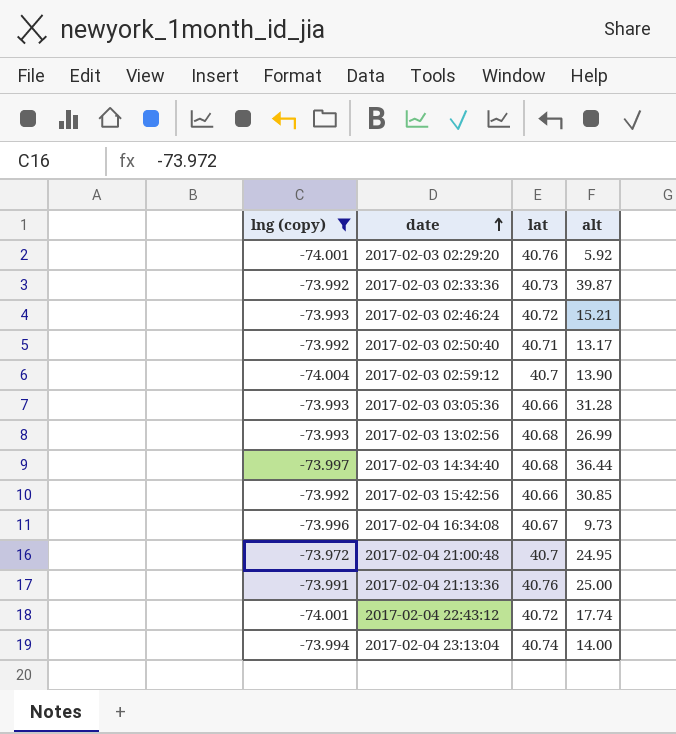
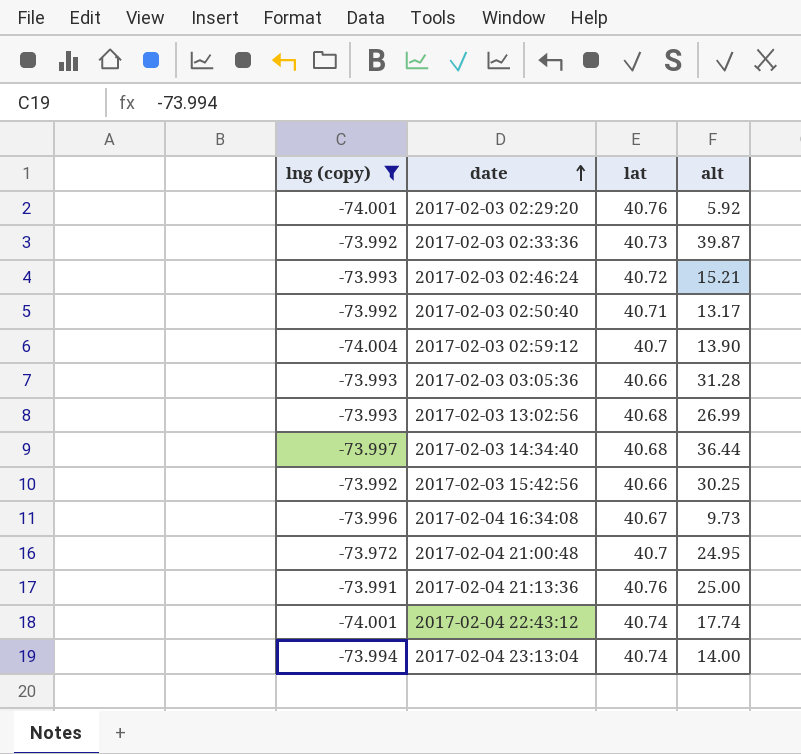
2017-02-03 15:42:56 | alt: 30.85 -> 30.25
2017-02-04 22:43:12 | lat: 40.72 -> 40.74

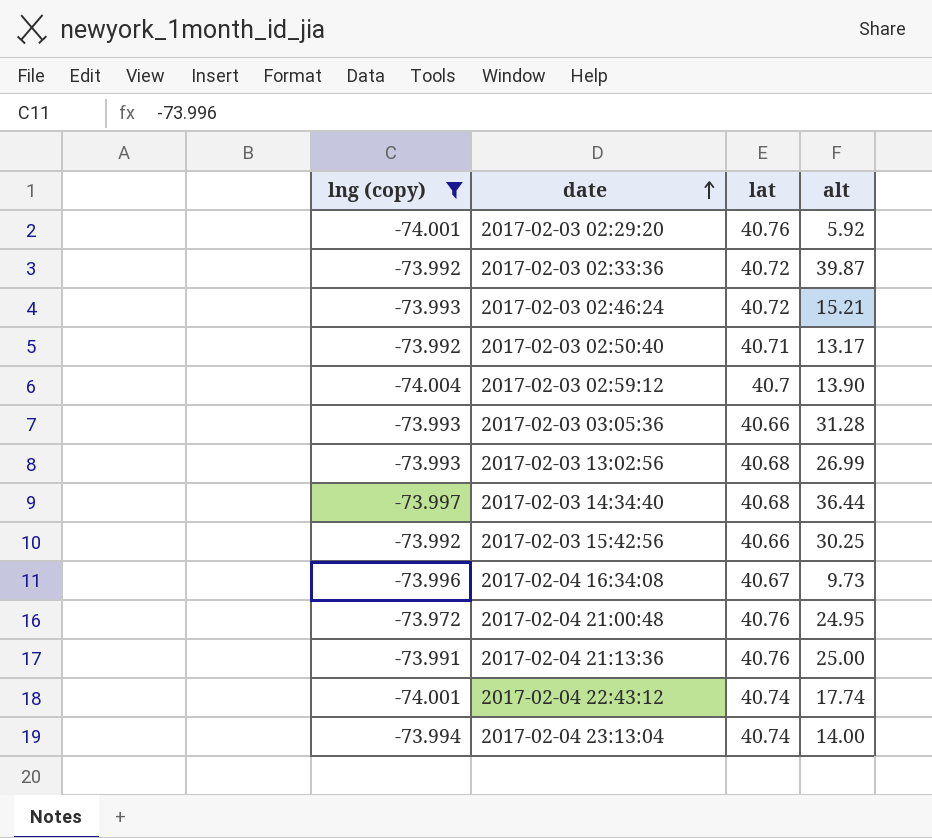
2017-02-03 02:33:36 | lat: 40.73 -> 40.72
2017-02-04 21:00:48 | lat: 40.7 -> 40.76

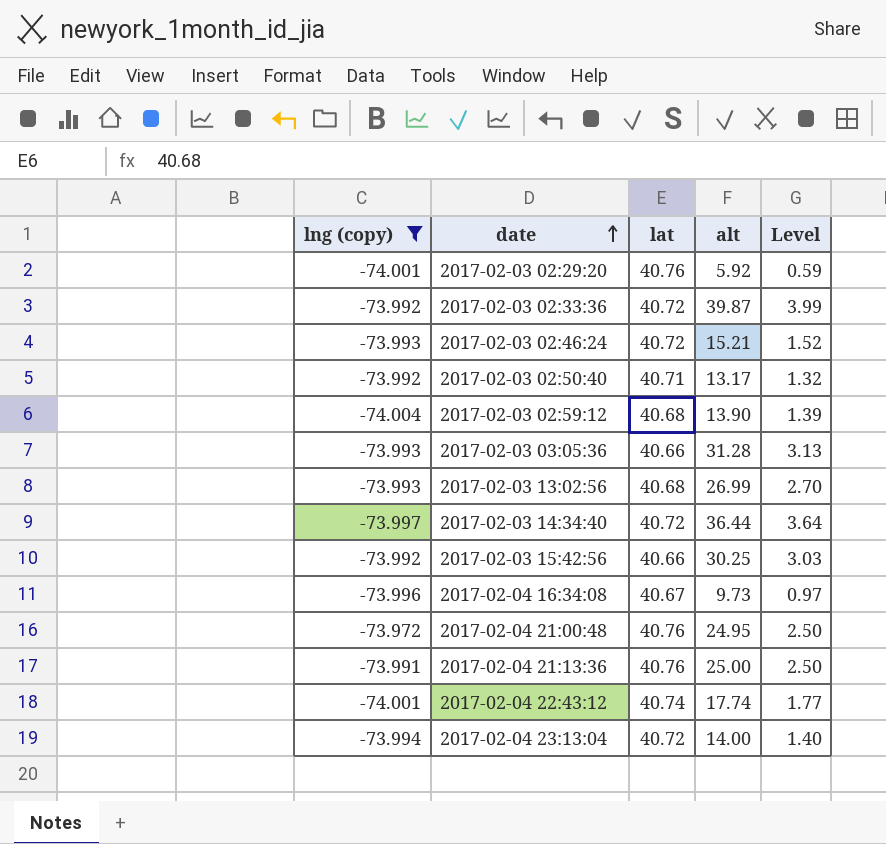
column Level | formula: none -> [alt] * 0.1
2017-02-03 02:59:12 | lat: 40.7 -> 40.68
2017-02-03 14:34:40 | lat: 40.68 -> 40.72
2017-02-04 23:13:04 | lat: 40.74 -> 40.72

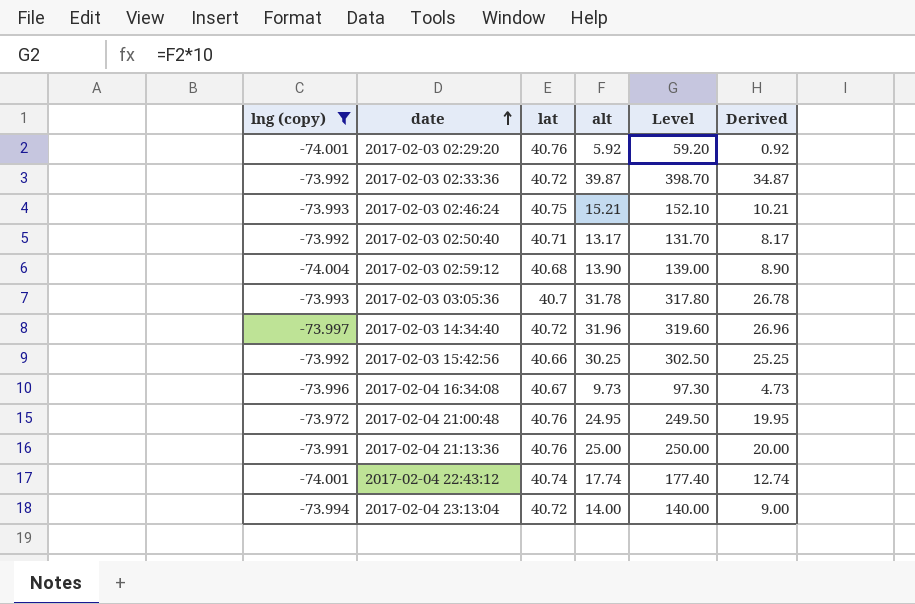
column Level | formula: [alt] * 0.1 -> [alt] * 10
column Derived | formula: none -> [alt] - 5
row 2017-02-03 13:02:56: -73.993 | 40.68 | 26.99 | 2.70 -> none
2017-02-03 02:46:24 | lat: 40.72 -> 40.75
2017-02-03 03:05:36 | lat: 40.66 -> 40.7
2017-02-03 03:05:36 | alt: 31.28 -> 31.78
2017-02-03 14:34:40 | alt: 36.44 -> 31.96

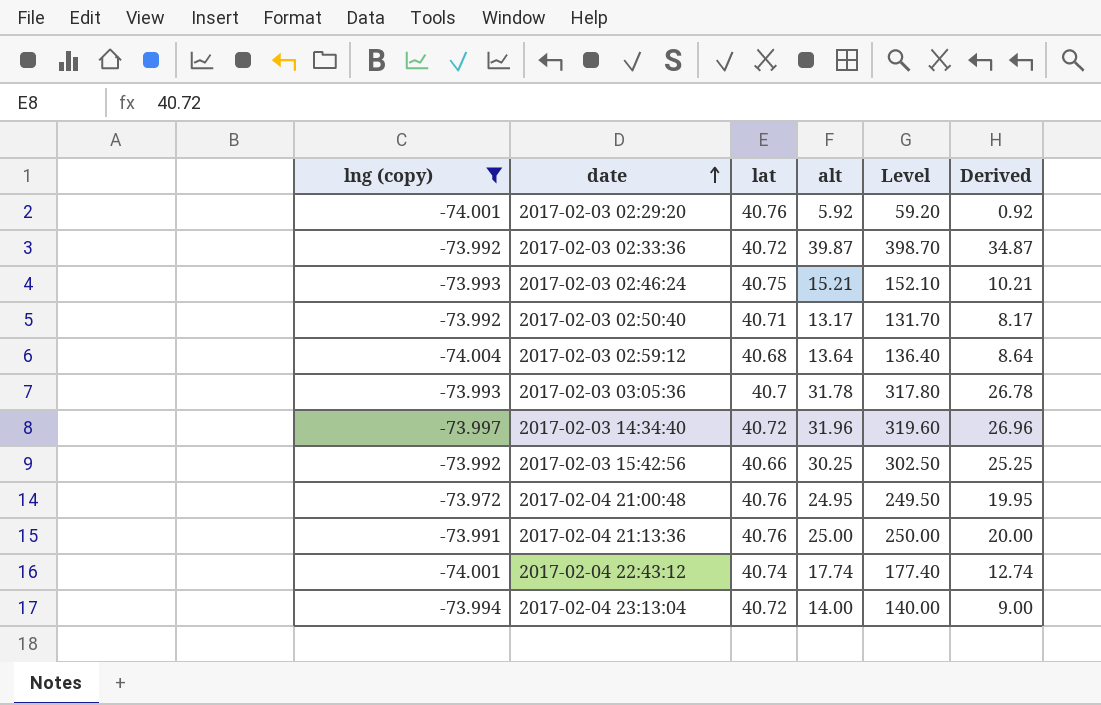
row 2017-02-04 16:34:08: -73.996 | 40.67 | 9.73 | 97.30 | 4.73 -> none
2017-02-03 02:59:12 | alt: 13.90 -> 13.64
2017-02-03 02:59:12 | Level: 139.00 -> 136.40
2017-02-03 02:59:12 | Derived: 8.90 -> 8.64

